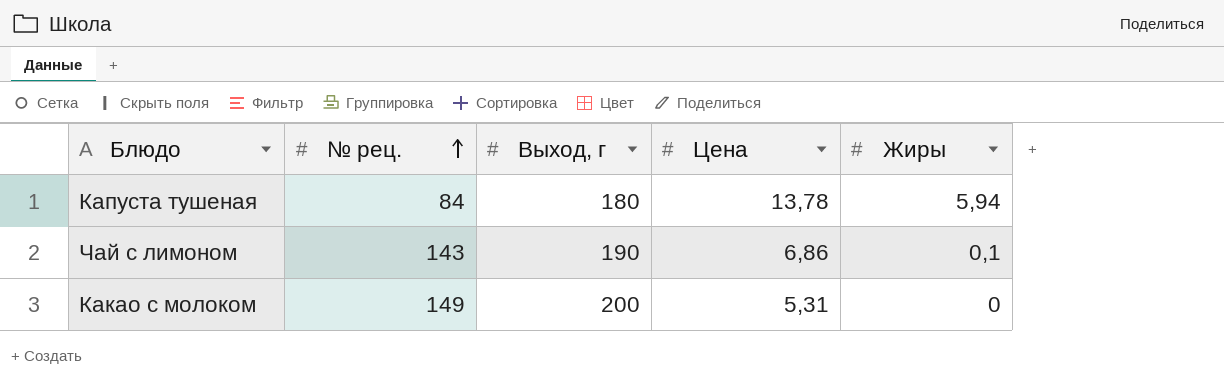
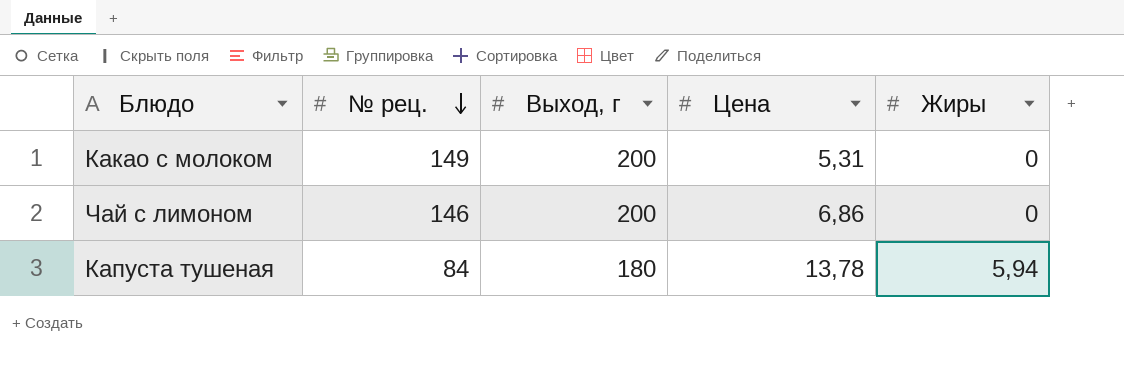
row order: № рец. ascending -> № рец. descending
Чай с лимоном | № рец.: 143 -> 146
Чай с лимоном | Выход, г: 190 -> 200
Чай с лимоном | Жиры: 0,1 -> 0

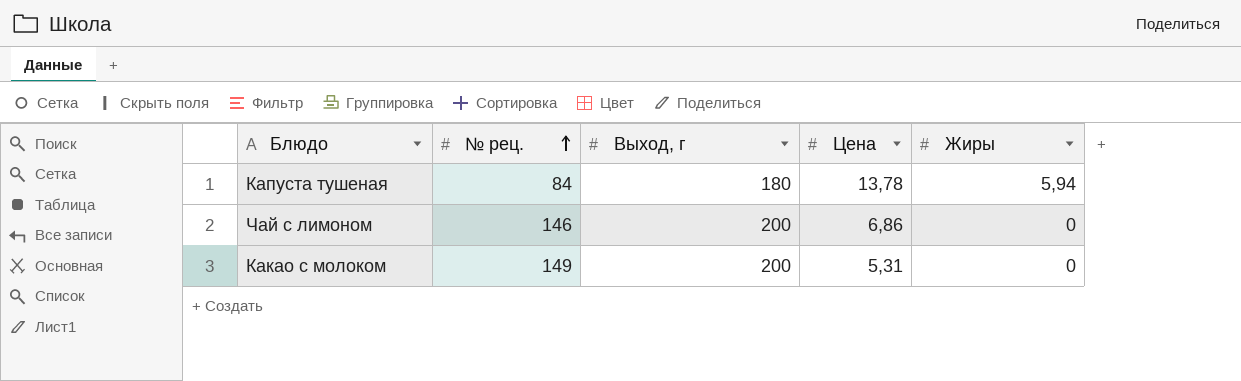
row order: № рец. descending -> № рец. ascending

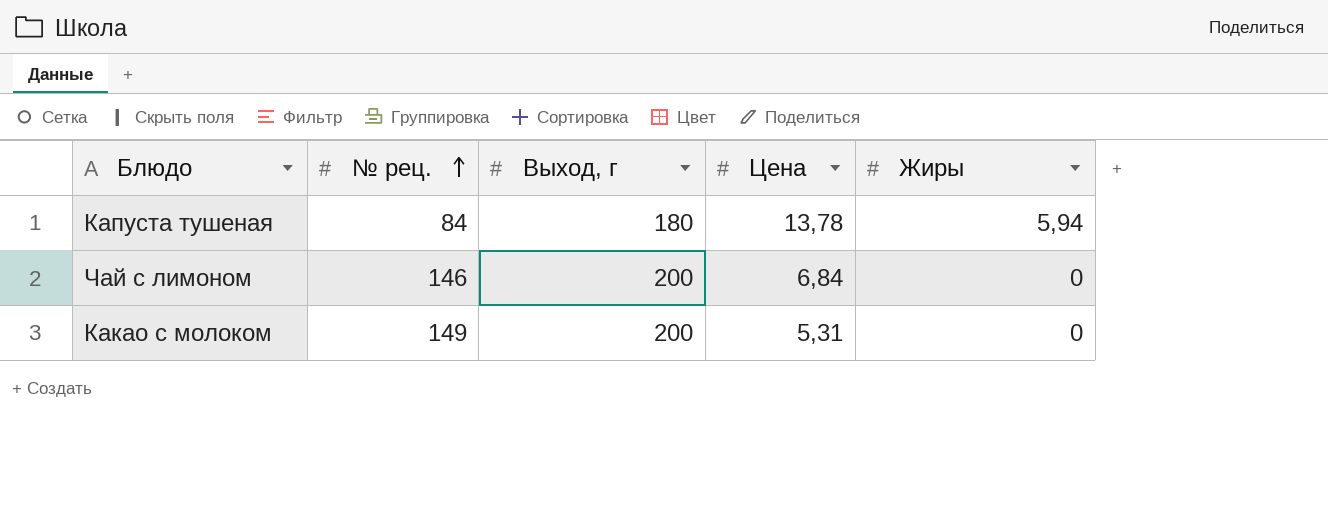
Чай с лимоном | Цена: 6,86 -> 6,84

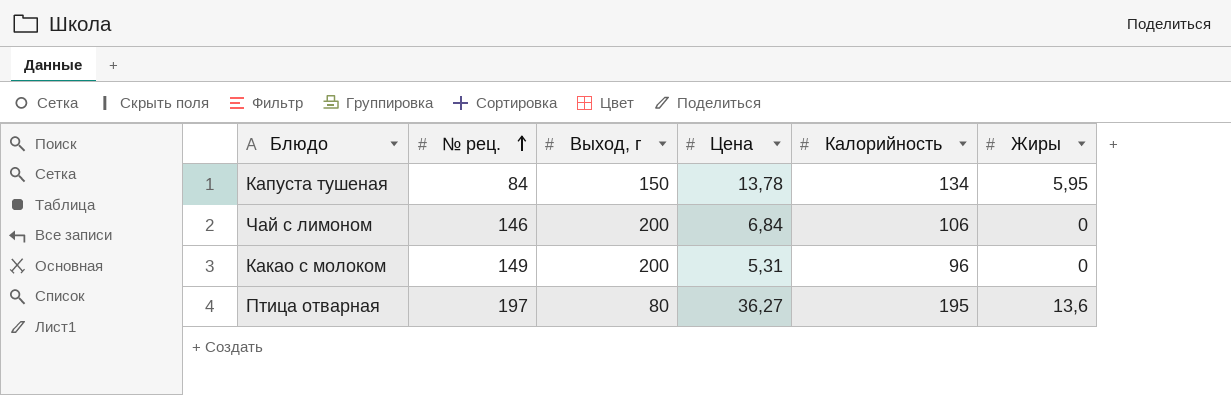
column Калорийность | position: none -> 5
Капуста тушеная | Выход, г: 180 -> 150
Капуста тушеная | Жиры: 5,94 -> 5,95
row Птица отварная: none -> 197 | 80 | 36,27 | 195 | 13,6

